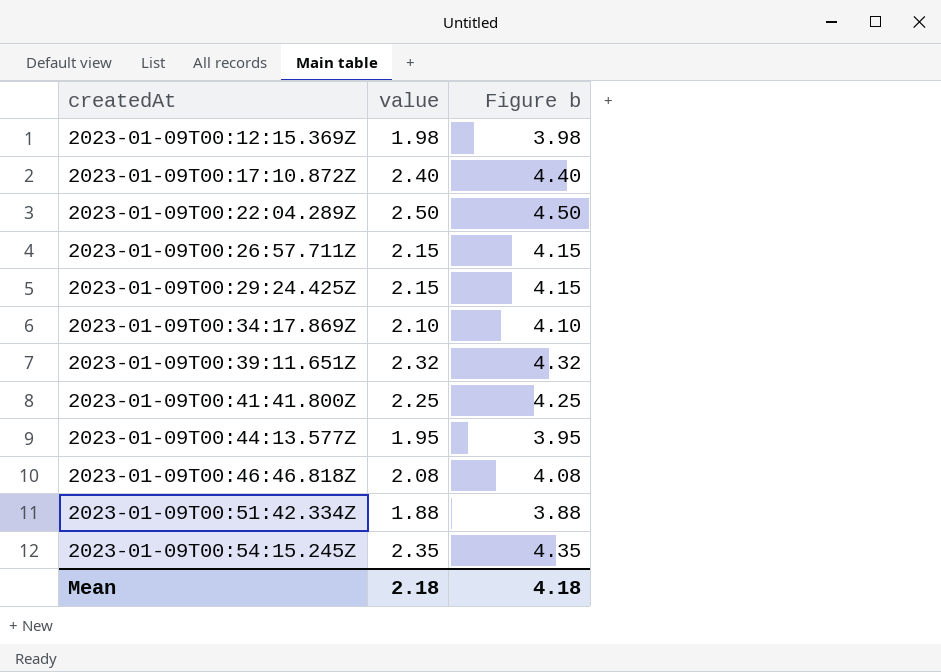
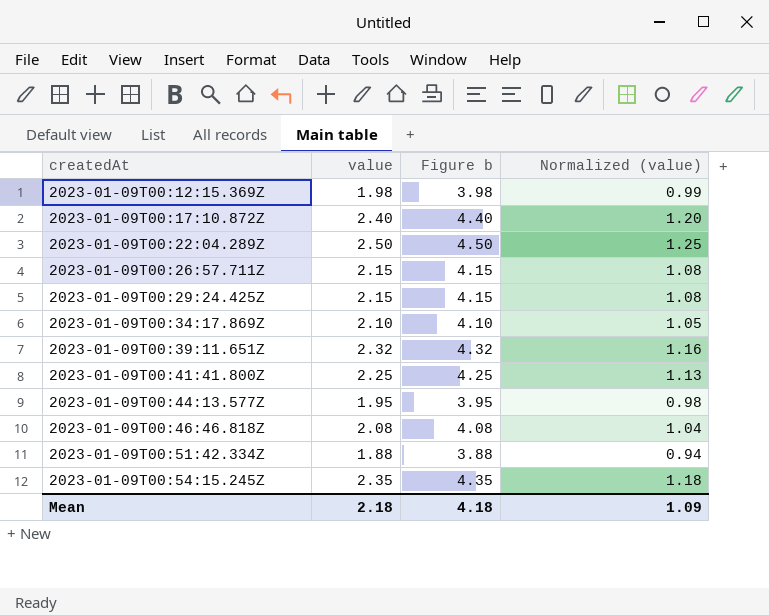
column Normalized (value) | formula: none -> [value] * 0.5

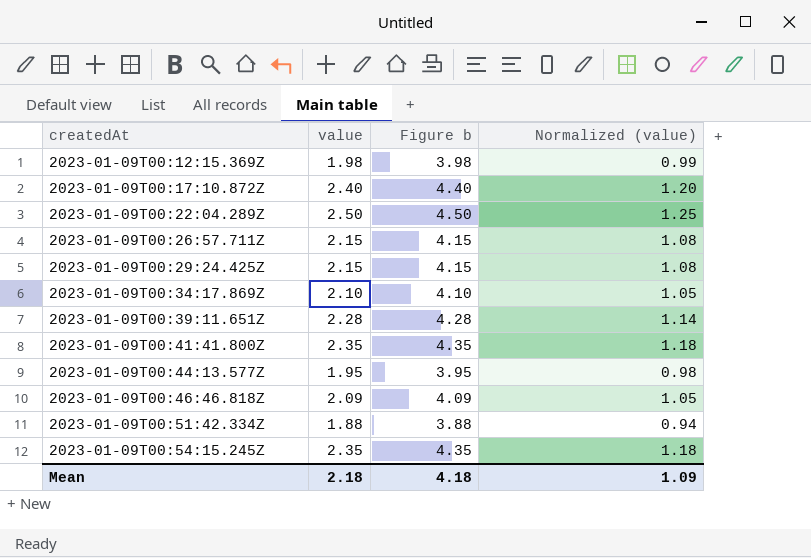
2023-01-09T00:39:11.651Z | value: 2.32 -> 2.28
2023-01-09T00:39:11.651Z | Figure b: 4.32 -> 4.28
2023-01-09T00:39:11.651Z | Normalized (value): 1.16 -> 1.14
2023-01-09T00:41:41.800Z | value: 2.25 -> 2.35
2023-01-09T00:41:41.800Z | Figure b: 4.25 -> 4.35
2023-01-09T00:41:41.800Z | Normalized (value): 1.13 -> 1.18
2023-01-09T00:46:46.818Z | value: 2.08 -> 2.09
2023-01-09T00:46:46.818Z | Figure b: 4.08 -> 4.09
2023-01-09T00:46:46.818Z | Normalized (value): 1.04 -> 1.05

